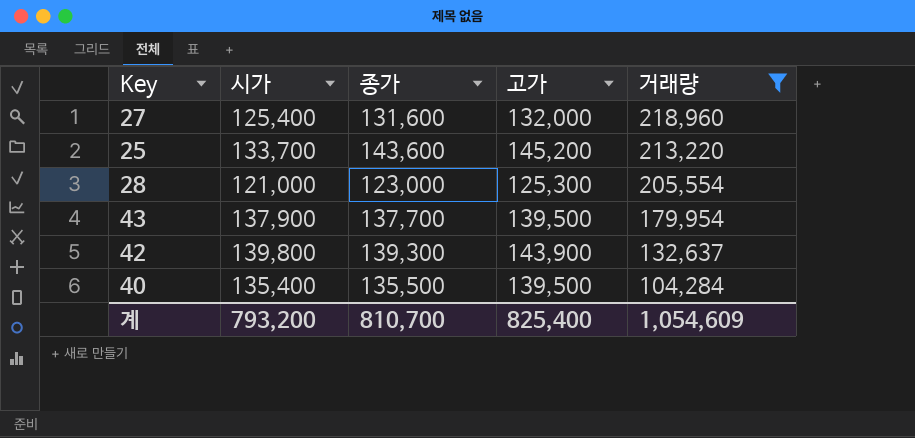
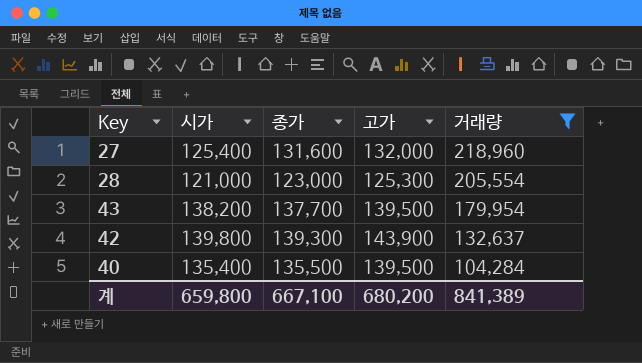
row 25: 133,700 | 143,600 | 145,200 | 213,220 -> none
43 | 시가: 137,900 -> 138,200
계 | 시가: 793,200 -> 659,800
계 | 종가: 810,700 -> 667,100
계 | 고가: 825,400 -> 680,200
계 | 거래량: 1,054,609 -> 841,389

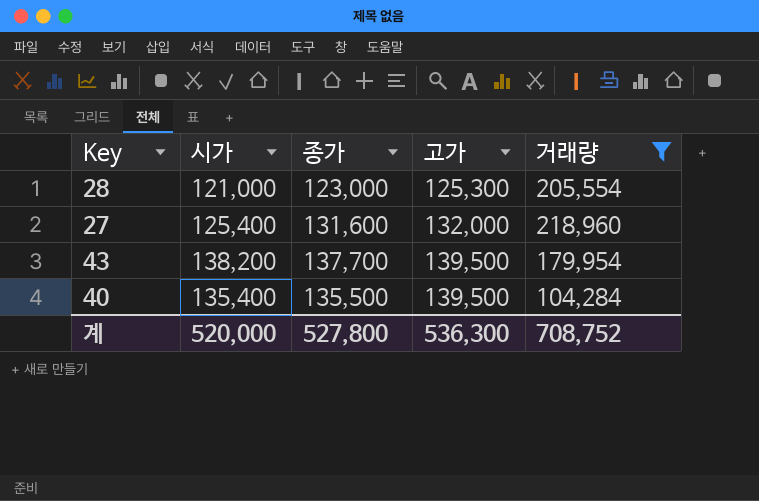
row order: 거래량 descending -> 고가 ascending
row 42: 139,800 | 139,300 | 143,900 | 132,637 -> none
계 | 시가: 659,800 -> 520,000
계 | 종가: 667,100 -> 527,800
계 | 고가: 680,200 -> 536,300
계 | 거래량: 841,389 -> 708,752

